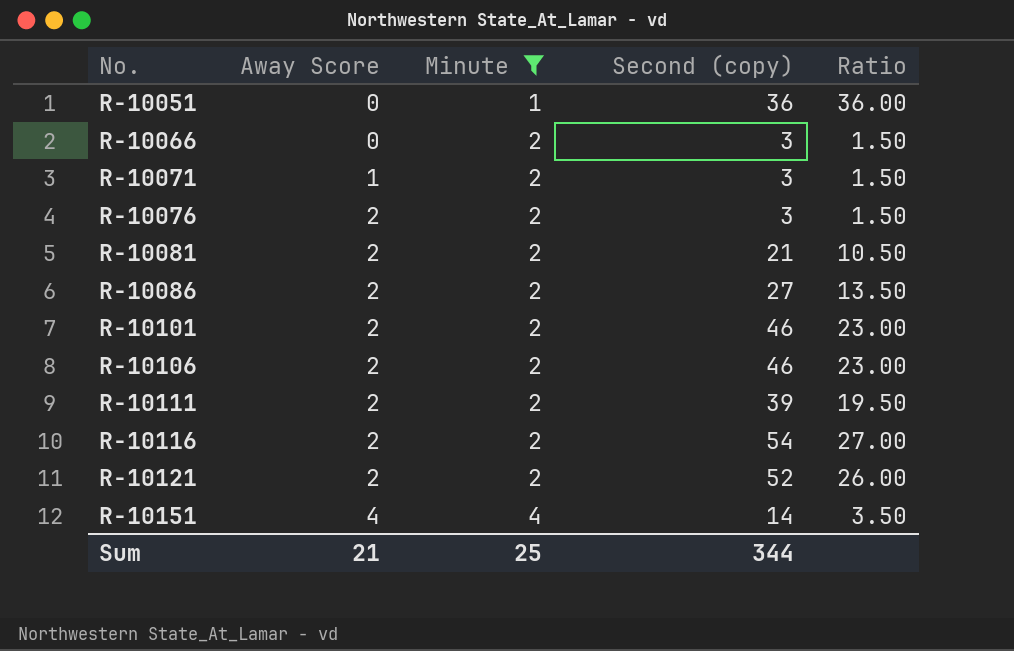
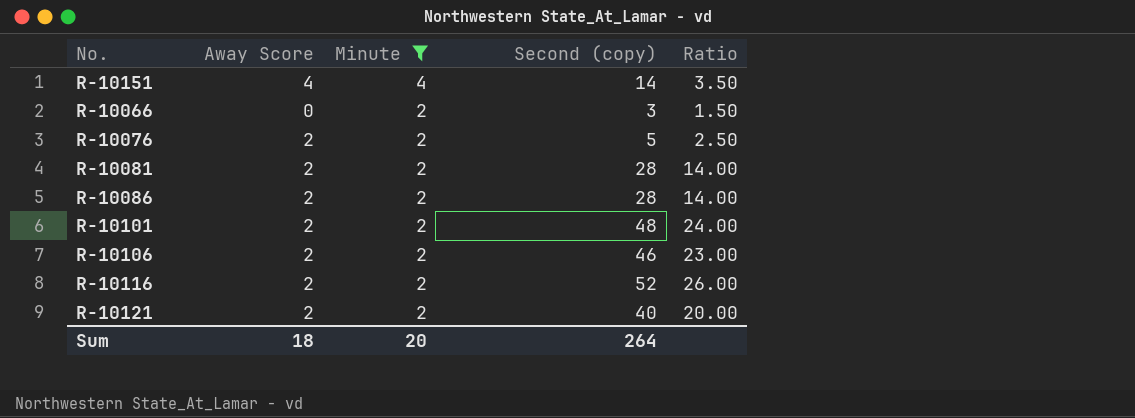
row order: No. ascending -> Minute descending
row R-10051: 0 | 1 | 36 | 36.00 -> none
row R-10071: 1 | 2 | 3 | 1.50 -> none
row R-10111: 2 | 2 | 39 | 19.50 -> none
R-10076 | Second (copy): 3 -> 5
R-10076 | Ratio: 1.50 -> 2.50
R-10081 | Second (copy): 21 -> 28
R-10081 | Ratio: 10.50 -> 14.00
R-10086 | Second (copy): 27 -> 28
R-10086 | Ratio: 13.50 -> 14.00
R-10101 | Second (copy): 46 -> 48
R-10101 | Ratio: 23.00 -> 24.00
R-10116 | Second (copy): 54 -> 52
R-10116 | Ratio: 27.00 -> 26.00
R-10121 | Second (copy): 52 -> 40
R-10121 | Ratio: 26.00 -> 20.00
Sum | Away Score: 21 -> 18
Sum | Minute: 25 -> 20
Sum | Second (copy): 344 -> 264

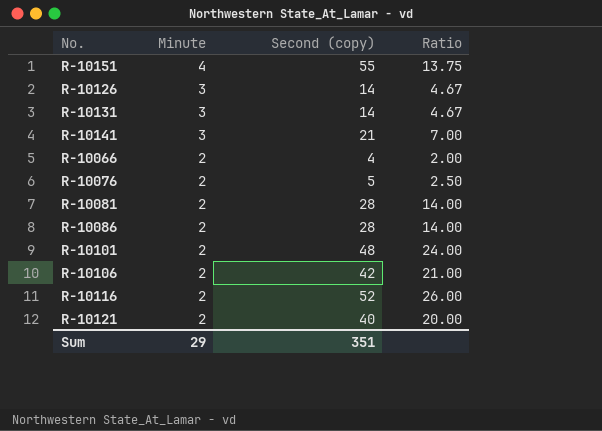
filter: Minute != 3 -> none
column Away Score | position: 2 -> none
R-10151 | Second (copy): 14 -> 55
R-10151 | Ratio: 3.50 -> 13.75
R-10066 | Second (copy): 3 -> 4
R-10066 | Ratio: 1.50 -> 2.00
R-10106 | Second (copy): 46 -> 42
R-10106 | Ratio: 23.00 -> 21.00
Sum | Minute: 20 -> 29
Sum | Second (copy): 264 -> 351

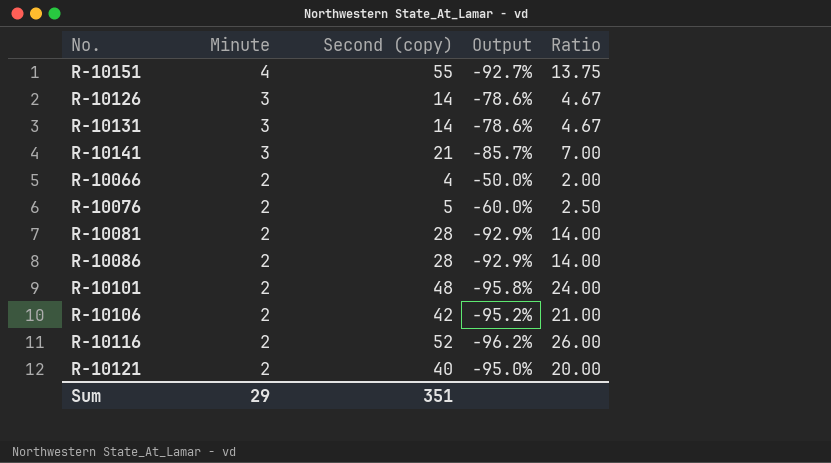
column Output | formula: none -> ([Minute] - [Second (copy)]) / [Second (copy)]

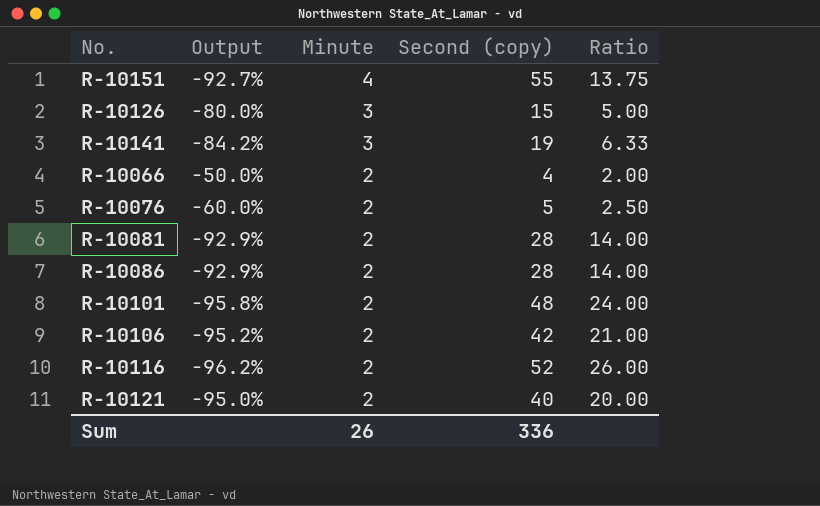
column Output | position: 4 -> 2
row R-10131: 3 | 14 | -78.6% | 4.67 -> none
R-10126 | Output: -78.6% -> -80.0%
R-10126 | Second (copy): 14 -> 15
R-10126 | Ratio: 4.67 -> 5.00
R-10141 | Output: -85.7% -> -84.2%
R-10141 | Second (copy): 21 -> 19
R-10141 | Ratio: 7.00 -> 6.33
Sum | Minute: 29 -> 26
Sum | Second (copy): 351 -> 336

